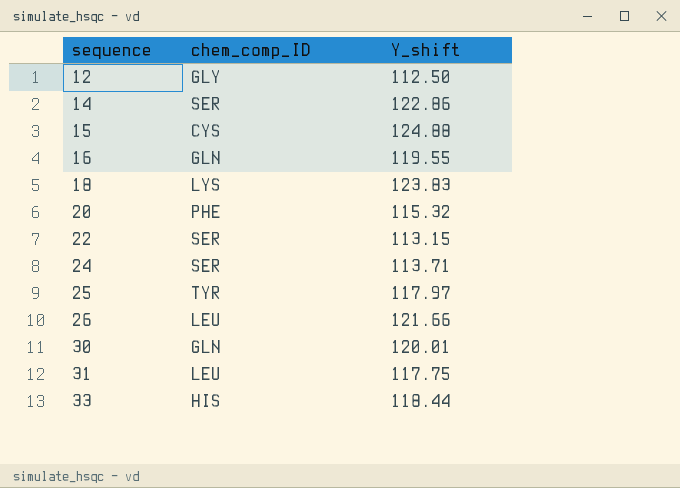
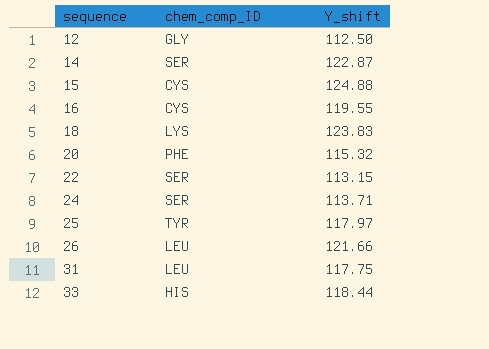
row 30: GLN | 120.01 -> none
14 | Y_shift: 122.86 -> 122.87
16 | chem_comp_ID: GLN -> CYS

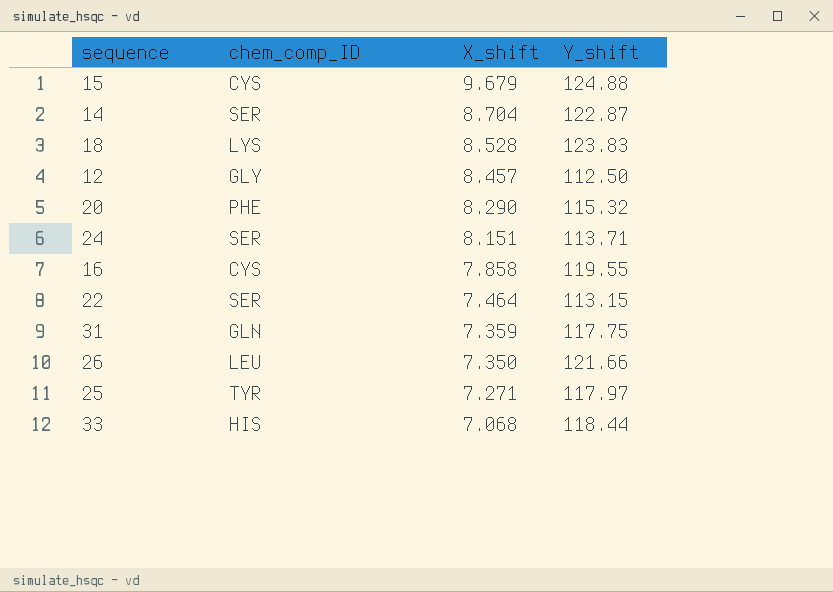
row order: sequence ascending -> X_shift descending
column X_shift | position: none -> 3
31 | chem_comp_ID: LEU -> GLN

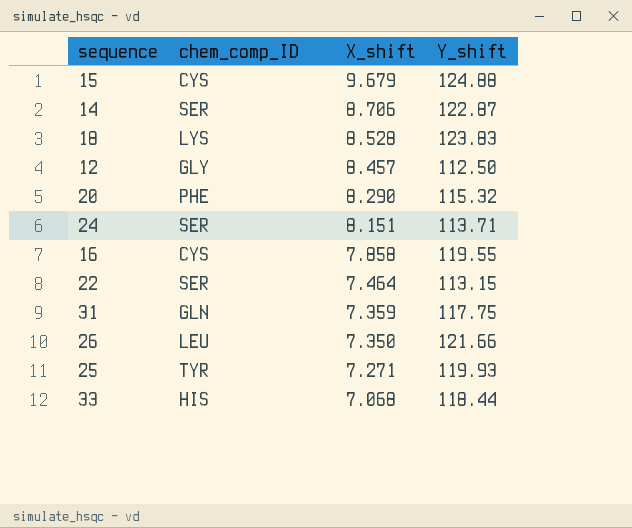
14 | X_shift: 8.704 -> 8.706
25 | Y_shift: 117.97 -> 119.93

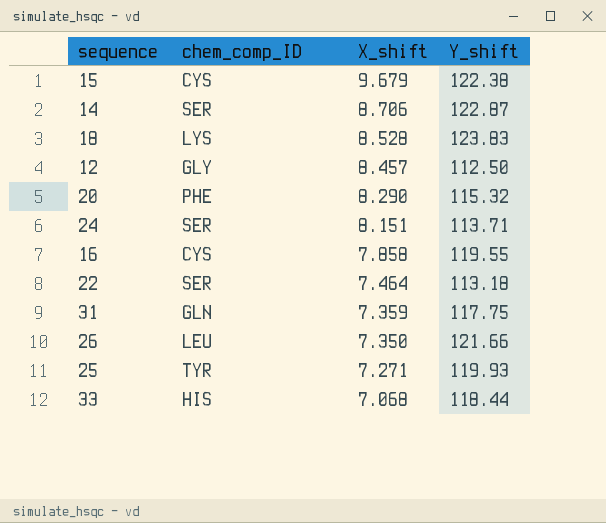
15 | Y_shift: 124.88 -> 122.38
22 | Y_shift: 113.15 -> 113.18

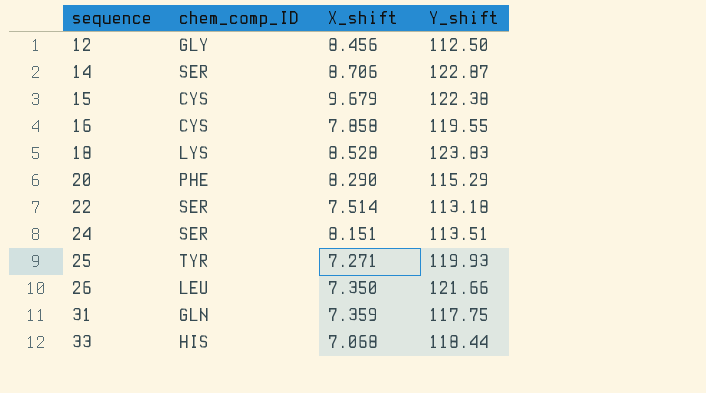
row order: X_shift descending -> sequence ascending
12 | X_shift: 8.457 -> 8.456
20 | Y_shift: 115.32 -> 115.29
22 | X_shift: 7.464 -> 7.514
24 | Y_shift: 113.71 -> 113.51

